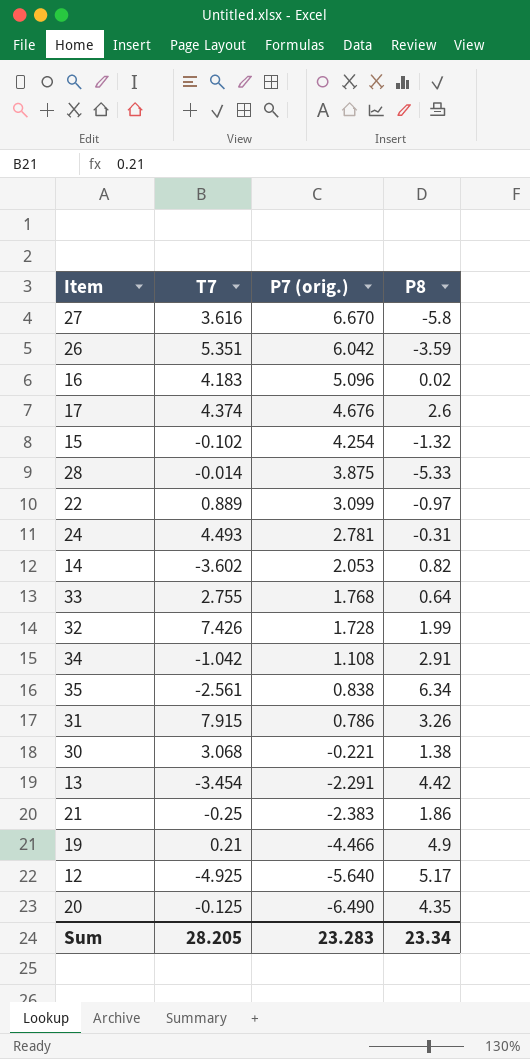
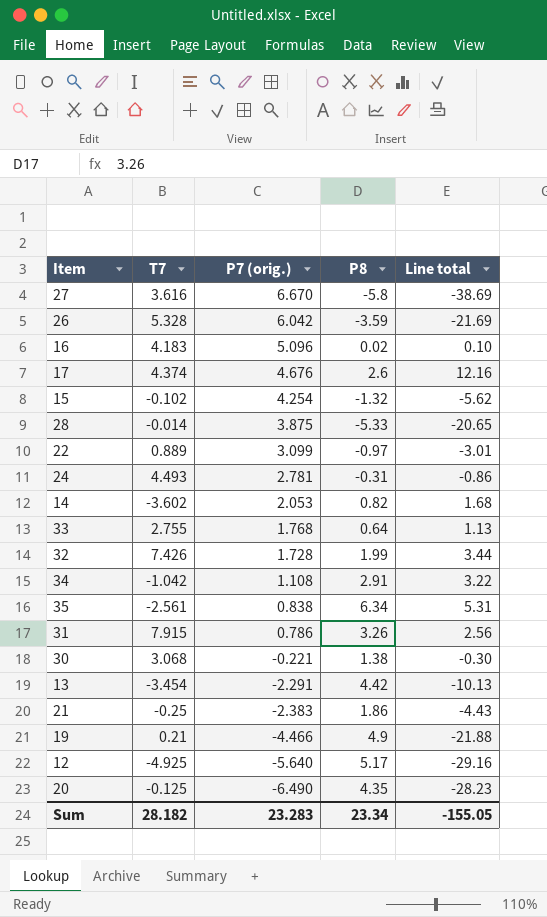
column Line total | formula: none -> [P7 (orig.)] * [P8]
26 | T7: 5.351 -> 5.328
Sum | T7: 28.205 -> 28.182

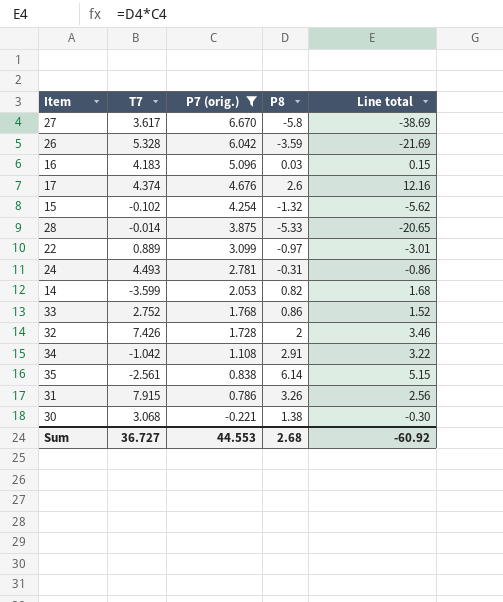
filter: none -> P7 (orig.) >= -0.221
27 | T7: 3.616 -> 3.617
16 | P8: 0.02 -> 0.03
16 | Line total: 0.10 -> 0.15
14 | T7: -3.602 -> -3.599
33 | T7: 2.755 -> 2.752
33 | P8: 0.64 -> 0.86
33 | Line total: 1.13 -> 1.52
32 | P8: 1.99 -> 2
32 | Line total: 3.44 -> 3.46
35 | P8: 6.34 -> 6.14
35 | Line total: 5.31 -> 5.15
Sum | T7: 28.182 -> 36.727
Sum | P7 (orig.): 23.283 -> 44.553
Sum | P8: 23.34 -> 2.68
Sum | Line total: -155.05 -> -60.92

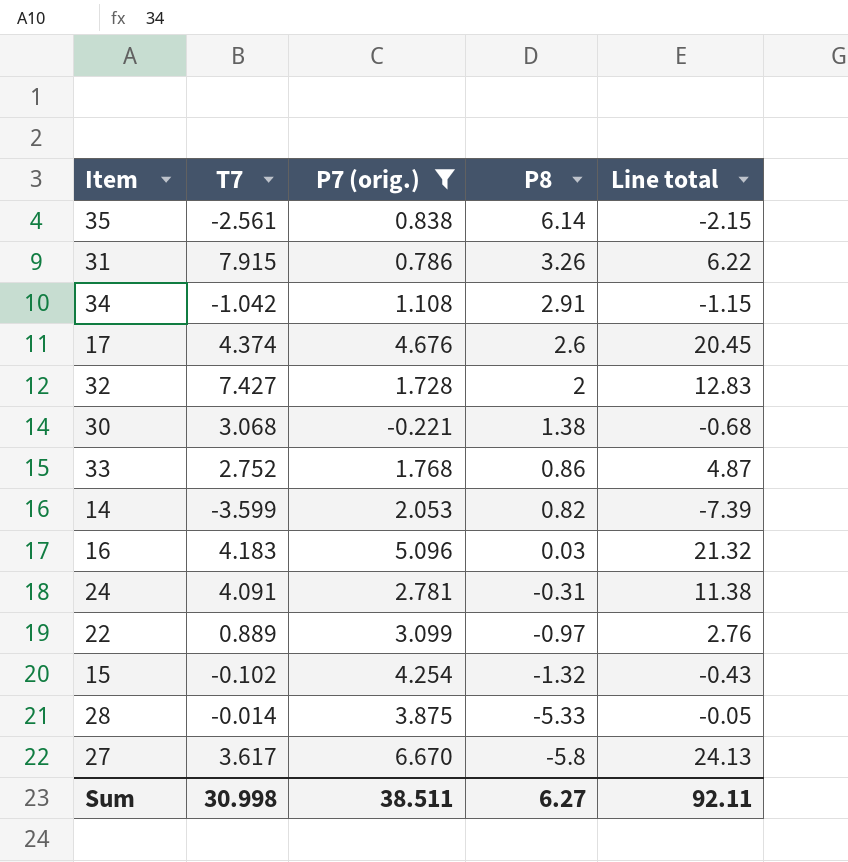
row order: P7 (orig.) descending -> P8 descending
column Line total | formula: [P7 (orig.)] * [P8] -> [T7] * [P7 (orig.)]
row 26: 5.328 | 6.042 | -3.59 | -21.69 -> none
32 | T7: 7.426 -> 7.427
24 | T7: 4.493 -> 4.091
Sum | T7: 36.727 -> 30.998
Sum | P7 (orig.): 44.553 -> 38.511
Sum | P8: 2.68 -> 6.27
Sum | Line total: -60.92 -> 92.11

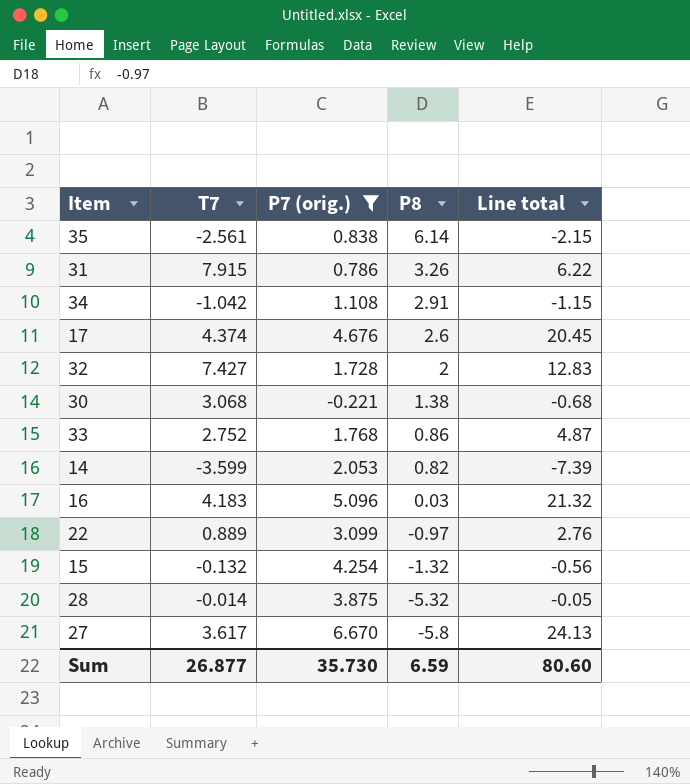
row 24: 4.091 | 2.781 | -0.31 | 11.38 -> none
15 | T7: -0.102 -> -0.132
15 | Line total: -0.43 -> -0.56
28 | P8: -5.33 -> -5.32
Sum | T7: 30.998 -> 26.877
Sum | P7 (orig.): 38.511 -> 35.730
Sum | P8: 6.27 -> 6.59
Sum | Line total: 92.11 -> 80.60

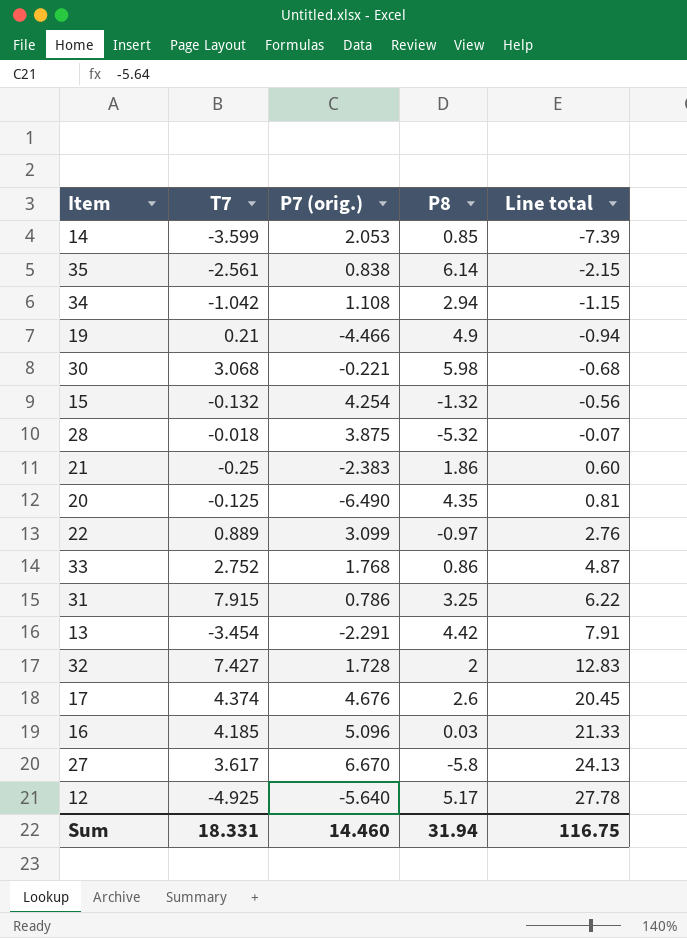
filter: P7 (orig.) >= -0.221 -> none
row order: P8 descending -> Line total ascending
14 | P8: 0.82 -> 0.85
34 | P8: 2.91 -> 2.94
30 | P8: 1.38 -> 5.98
28 | T7: -0.014 -> -0.018
28 | Line total: -0.05 -> -0.07
31 | P8: 3.26 -> 3.25
16 | T7: 4.183 -> 4.185
16 | Line total: 21.32 -> 21.33
Sum | T7: 26.877 -> 18.331
Sum | P7 (orig.): 35.730 -> 14.460
Sum | P8: 6.59 -> 31.94
Sum | Line total: 80.60 -> 116.75

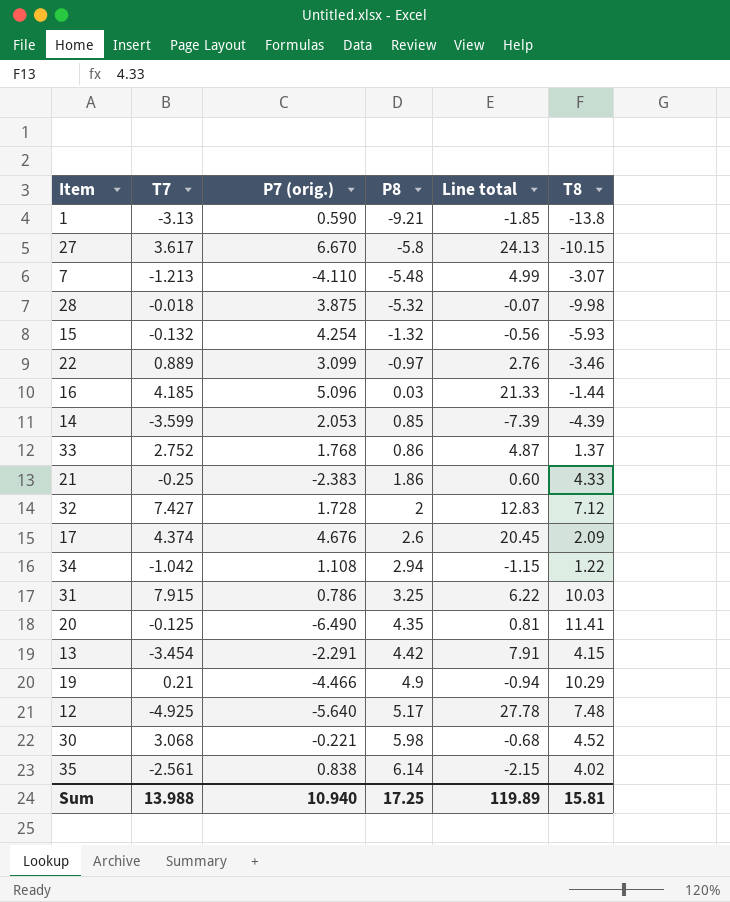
row order: Line total ascending -> P8 ascending
column T8 | position: none -> 6
row 1: none -> -3.13 | 0.590 | -9.21 | -1.85 | -13.8
row 7: none -> -1.213 | -4.110 | -5.48 | 4.99 | -3.07
Sum | T7: 18.331 -> 13.988
Sum | P7 (orig.): 14.460 -> 10.940
Sum | P8: 31.94 -> 17.25
Sum | Line total: 116.75 -> 119.89

